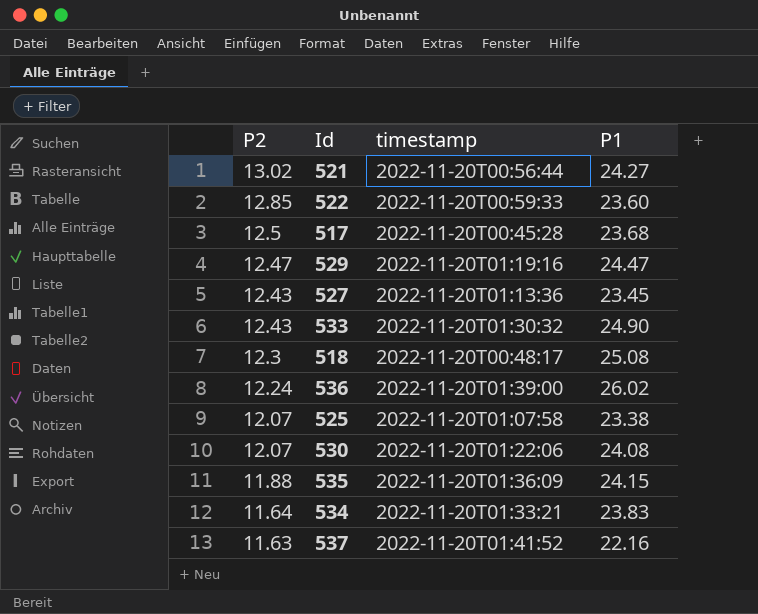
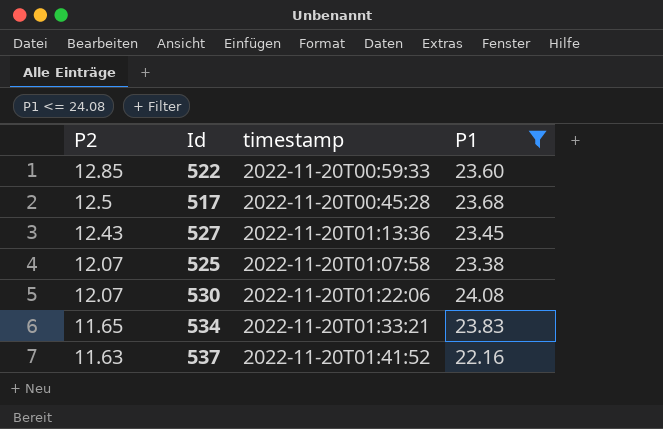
filter: none -> P1 <= 24.08
534 | P2: 11.64 -> 11.65

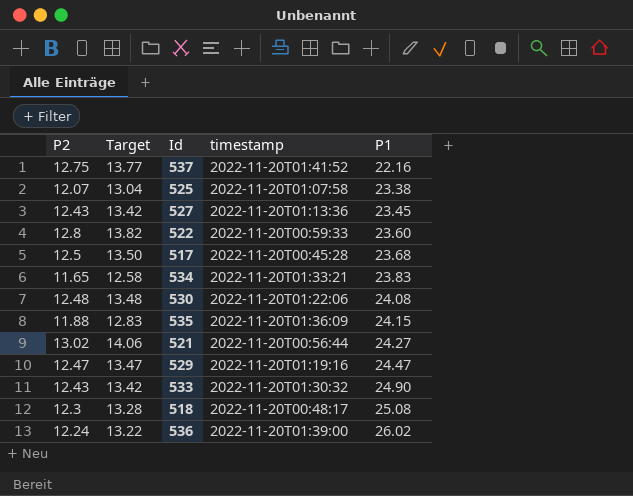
filter: P1 <= 24.08 -> none
row order: P2 descending -> P1 ascending
column Target | formula: none -> [P2] * 1.08
537 | P2: 11.63 -> 12.75
522 | P2: 12.85 -> 12.8
530 | P2: 12.07 -> 12.48

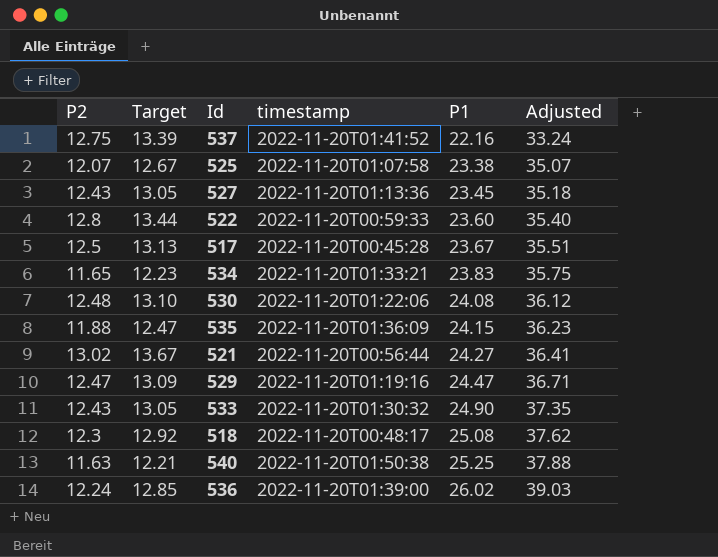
column Target | formula: [P2] * 1.08 -> [P2] * 1.05
column Adjusted | formula: none -> [P1] * 1.5
517 | P1: 23.68 -> 23.67
row 540: none -> 11.63 | 12.21 | 2022-11-20T01:50:38 | 25.25 | 37.88

